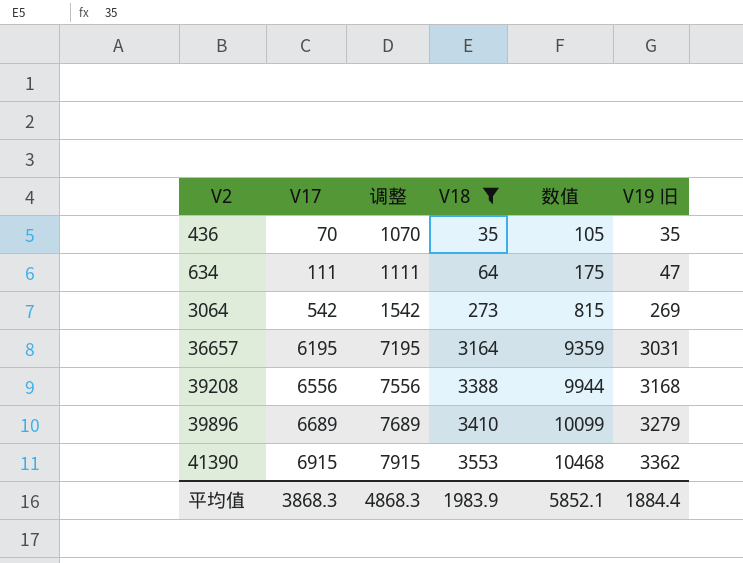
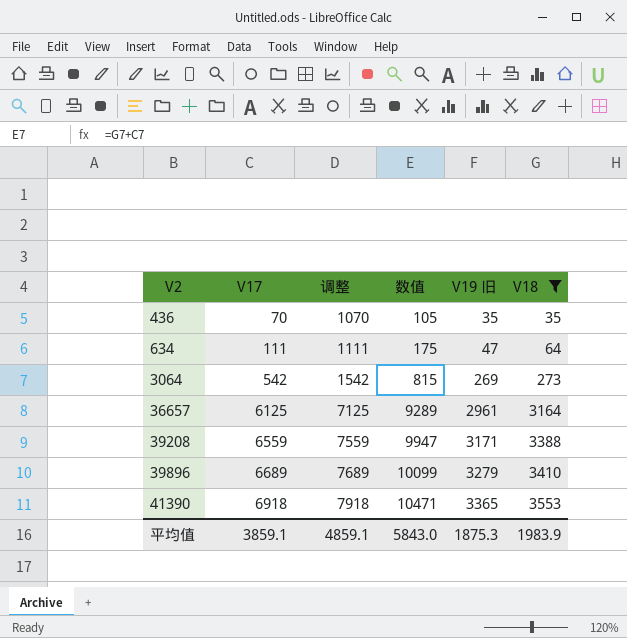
column V18 | position: 4 -> 6
36657 | V17: 6195 -> 6125
36657 | 调整: 7195 -> 7125
36657 | 数值: 9359 -> 9289
36657 | V19 旧: 3031 -> 2961
39208 | V17: 6556 -> 6559
39208 | 调整: 7556 -> 7559
39208 | 数值: 9944 -> 9947
39208 | V19 旧: 3168 -> 3171
41390 | V17: 6915 -> 6918
41390 | 调整: 7915 -> 7918
41390 | 数值: 10468 -> 10471
41390 | V19 旧: 3362 -> 3365
平均值 | V17: 3868.3 -> 3859.1
平均值 | 调整: 4868.3 -> 4859.1
平均值 | 数值: 5852.1 -> 5843.0
平均值 | V19 旧: 1884.4 -> 1875.3

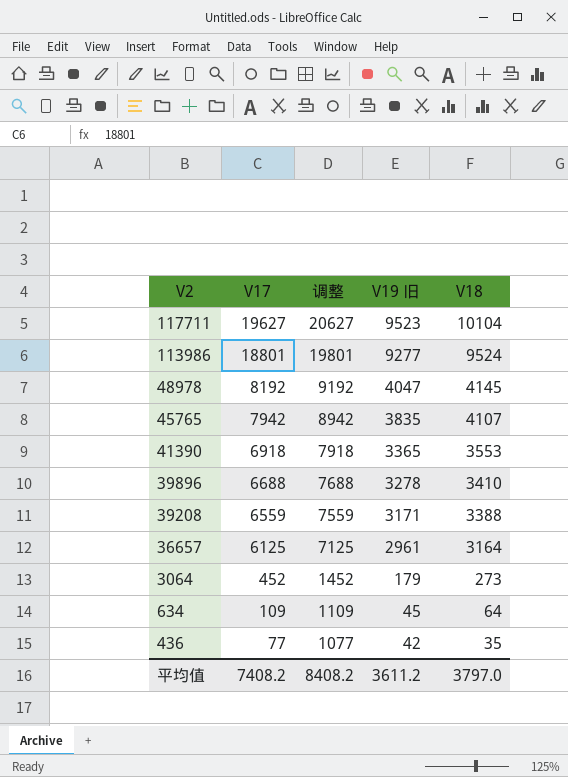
filter: V18 <= 3553 -> none
row order: V2 ascending -> V2 descending
column 数值 | formula: [V17] + [V18] -> none
39896 | V17: 6689 -> 6688
39896 | 调整: 7689 -> 7688
39896 | V19 旧: 3279 -> 3278
3064 | V17: 542 -> 452
3064 | 调整: 1542 -> 1452
3064 | V19 旧: 269 -> 179
634 | V17: 111 -> 109
634 | 调整: 1111 -> 1109
634 | V19 旧: 47 -> 45
436 | V17: 70 -> 77
436 | 调整: 1070 -> 1077
436 | V19 旧: 35 -> 42
平均值 | V17: 3859.1 -> 7408.2
平均值 | 调整: 4859.1 -> 8408.2
平均值 | V19 旧: 1875.3 -> 3611.2
平均值 | V18: 1983.9 -> 3797.0

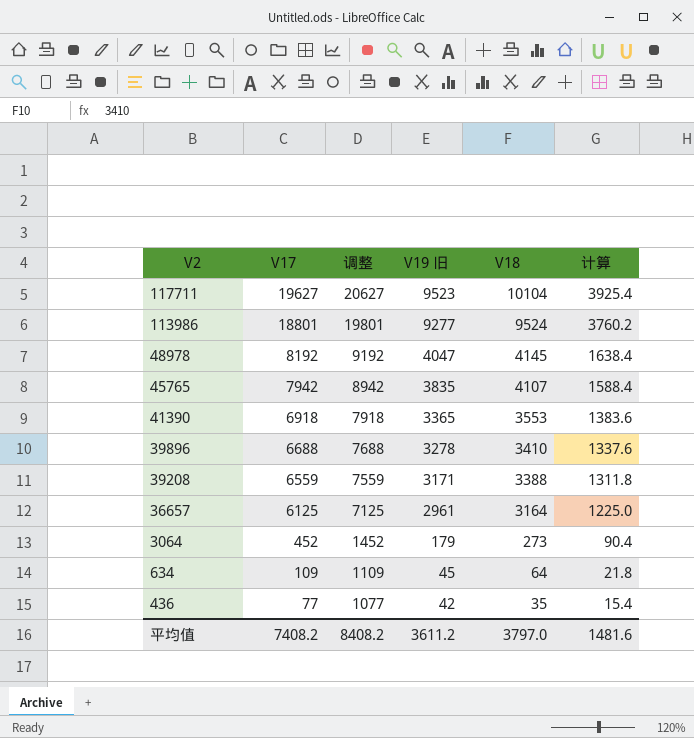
column 计算 | formula: none -> [V17] * 0.2

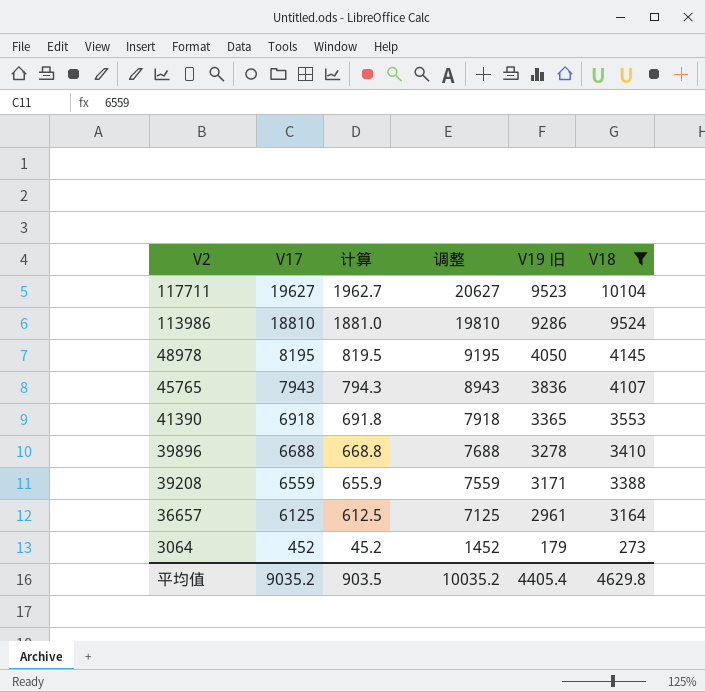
filter: none -> V18 >= 273
column 计算 | formula: [V17] * 0.2 -> [V17] * 0.1
column 计算 | position: 6 -> 3
113986 | V17: 18801 -> 18810
113986 | 调整: 19801 -> 19810
113986 | V19 旧: 9277 -> 9286
48978 | V17: 8192 -> 8195
48978 | 调整: 9192 -> 9195
48978 | V19 旧: 4047 -> 4050
45765 | V17: 7942 -> 7943
45765 | 调整: 8942 -> 8943
45765 | V19 旧: 3835 -> 3836
平均值 | V17: 7408.2 -> 9035.2
平均值 | 计算: 1481.6 -> 903.5
平均值 | 调整: 8408.2 -> 10035.2
平均值 | V19 旧: 3611.2 -> 4405.4
平均值 | V18: 3797.0 -> 4629.8

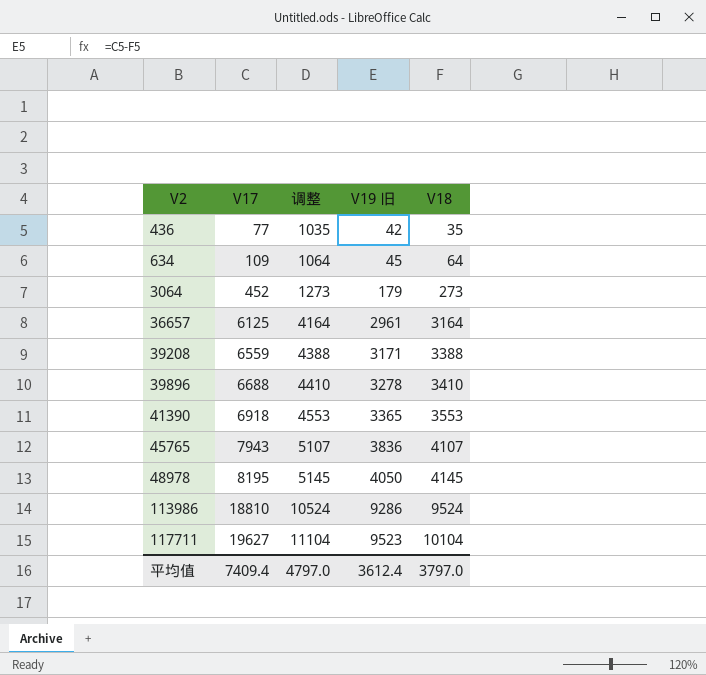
filter: V18 >= 273 -> none
row order: V2 descending -> V2 ascending
column 计算 | formula: [V17] * 0.1 -> none
column 调整 | formula: [V17] + 1000 -> [V18] + 1000
平均值 | V17: 9035.2 -> 7409.4
平均值 | 调整: 10035.2 -> 4797.0
平均值 | V19 旧: 4405.4 -> 3612.4
平均值 | V18: 4629.8 -> 3797.0

